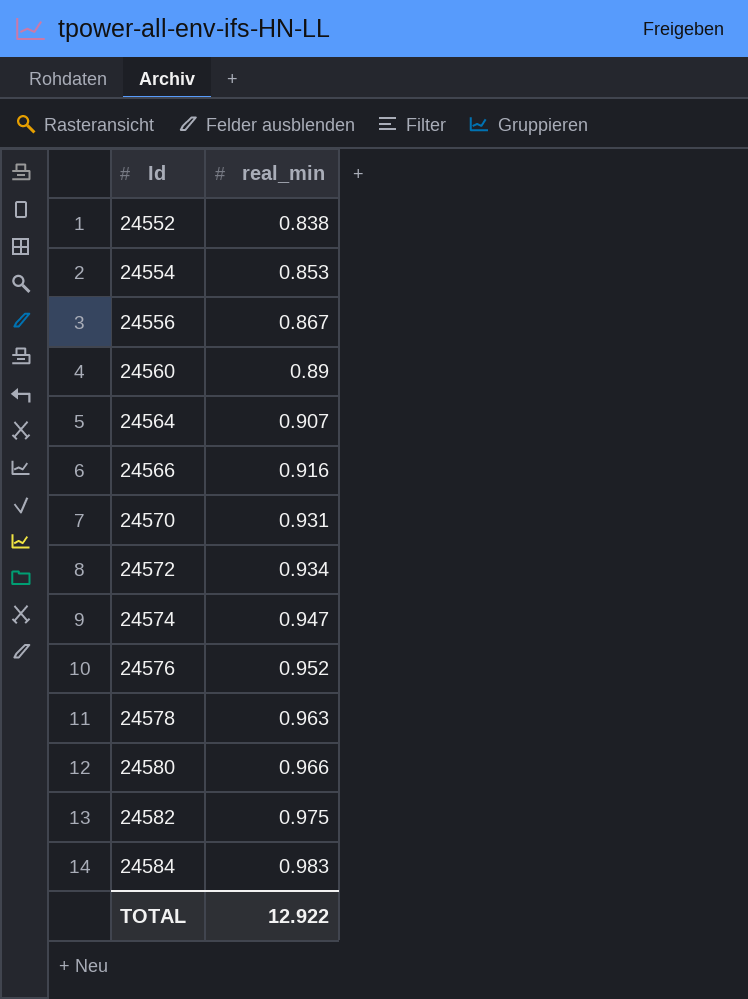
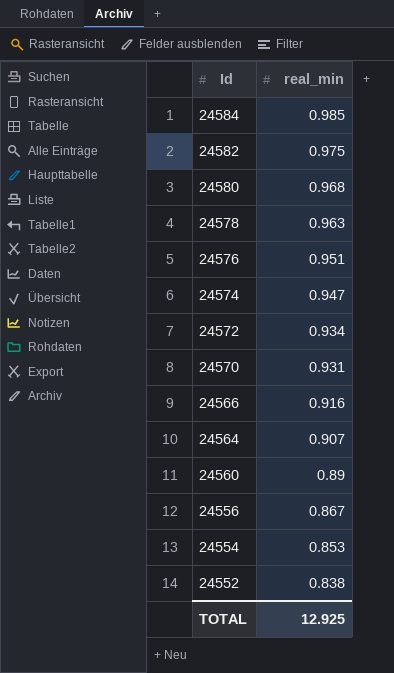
row order: Id ascending -> Id descending
24584 | real_min: 0.983 -> 0.985
24580 | real_min: 0.966 -> 0.968
24576 | real_min: 0.952 -> 0.951
TOTAL | real_min: 12.922 -> 12.925

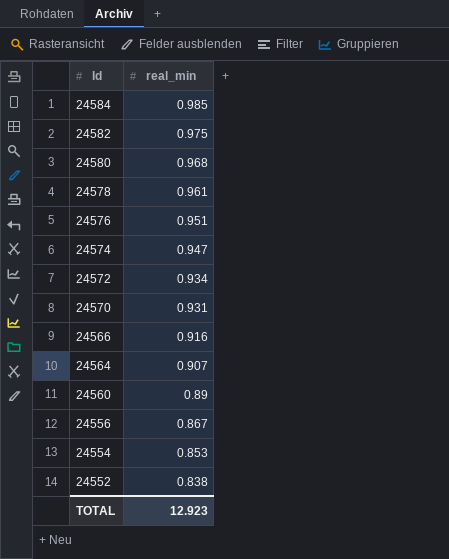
24578 | real_min: 0.963 -> 0.961
TOTAL | real_min: 12.925 -> 12.923

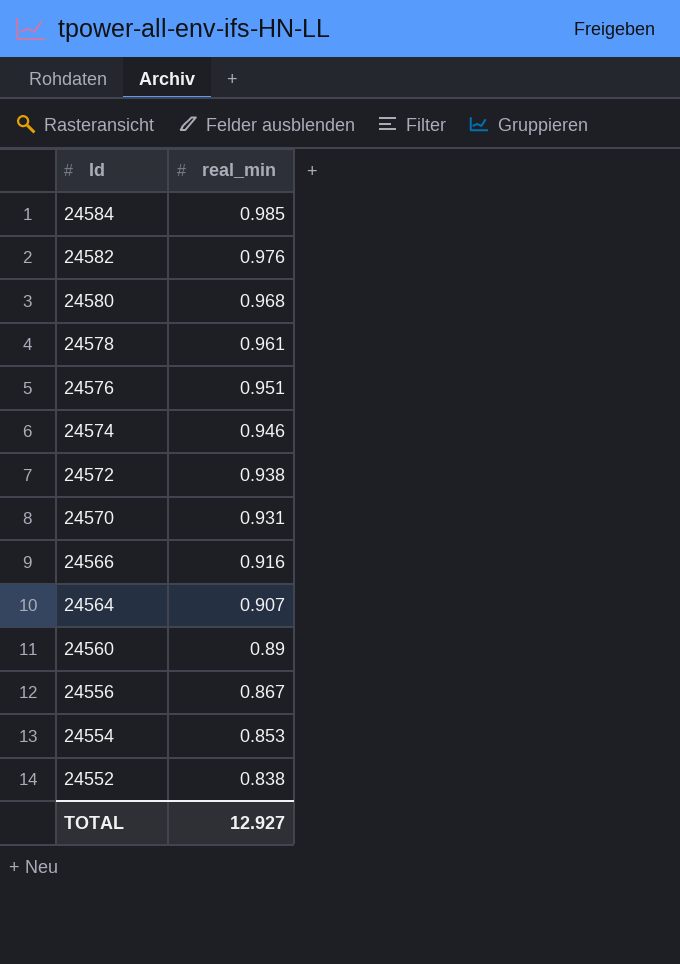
24582 | real_min: 0.975 -> 0.976
24574 | real_min: 0.947 -> 0.946
24572 | real_min: 0.934 -> 0.938
TOTAL | real_min: 12.923 -> 12.927

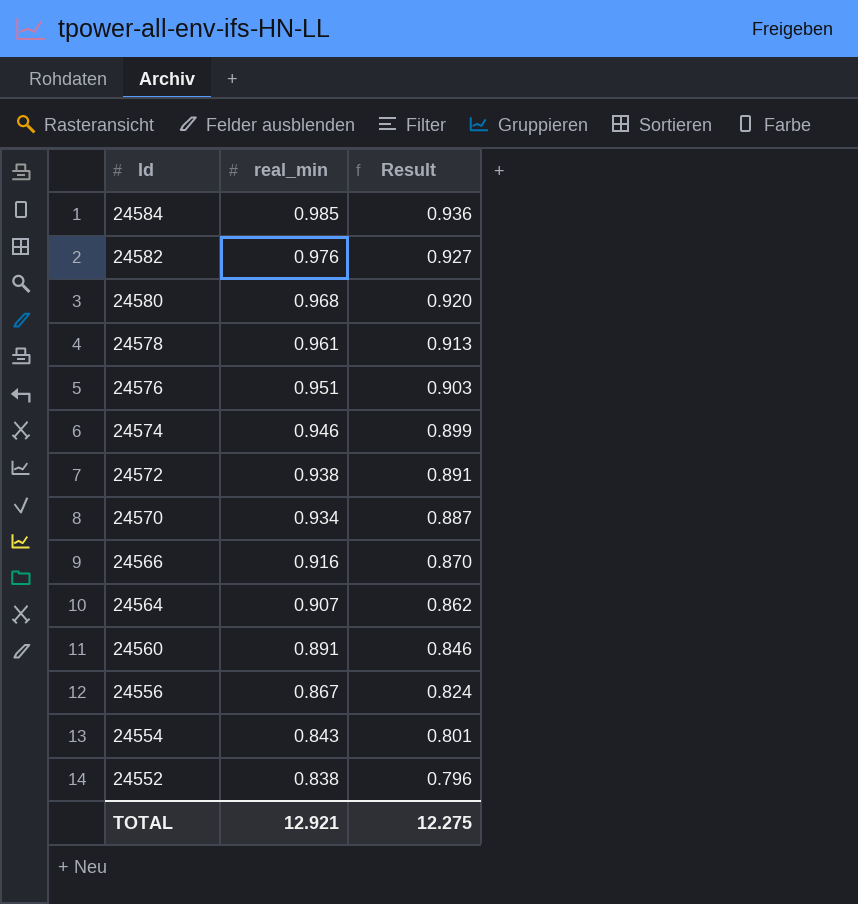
column Result | formula: none -> [real_min] * 0.95
24570 | real_min: 0.931 -> 0.934
24560 | real_min: 0.89 -> 0.891
24554 | real_min: 0.853 -> 0.843
TOTAL | real_min: 12.927 -> 12.921

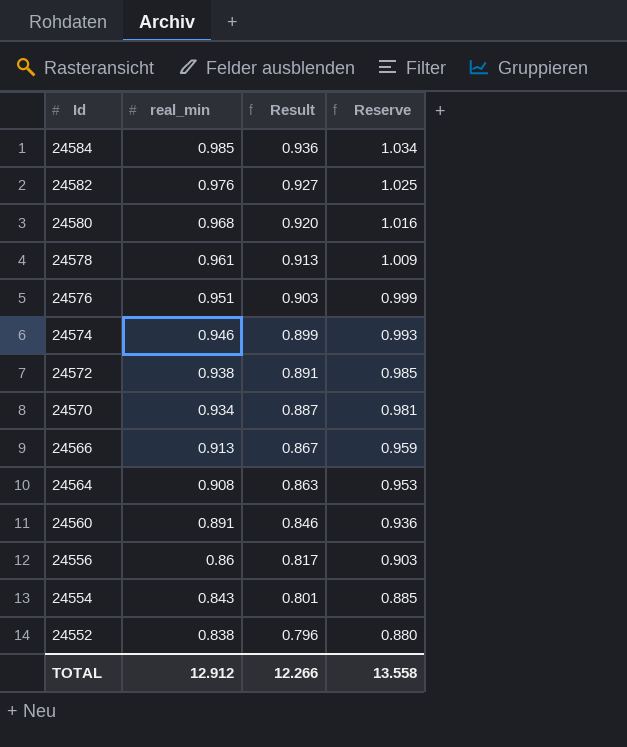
column Reserve | formula: none -> [real_min] * 1.05
24566 | real_min: 0.916 -> 0.913
24566 | Result: 0.870 -> 0.867
24564 | real_min: 0.907 -> 0.908
24564 | Result: 0.862 -> 0.863
24556 | real_min: 0.867 -> 0.86
24556 | Result: 0.824 -> 0.817
TOTAL | real_min: 12.921 -> 12.912
TOTAL | Result: 12.275 -> 12.266

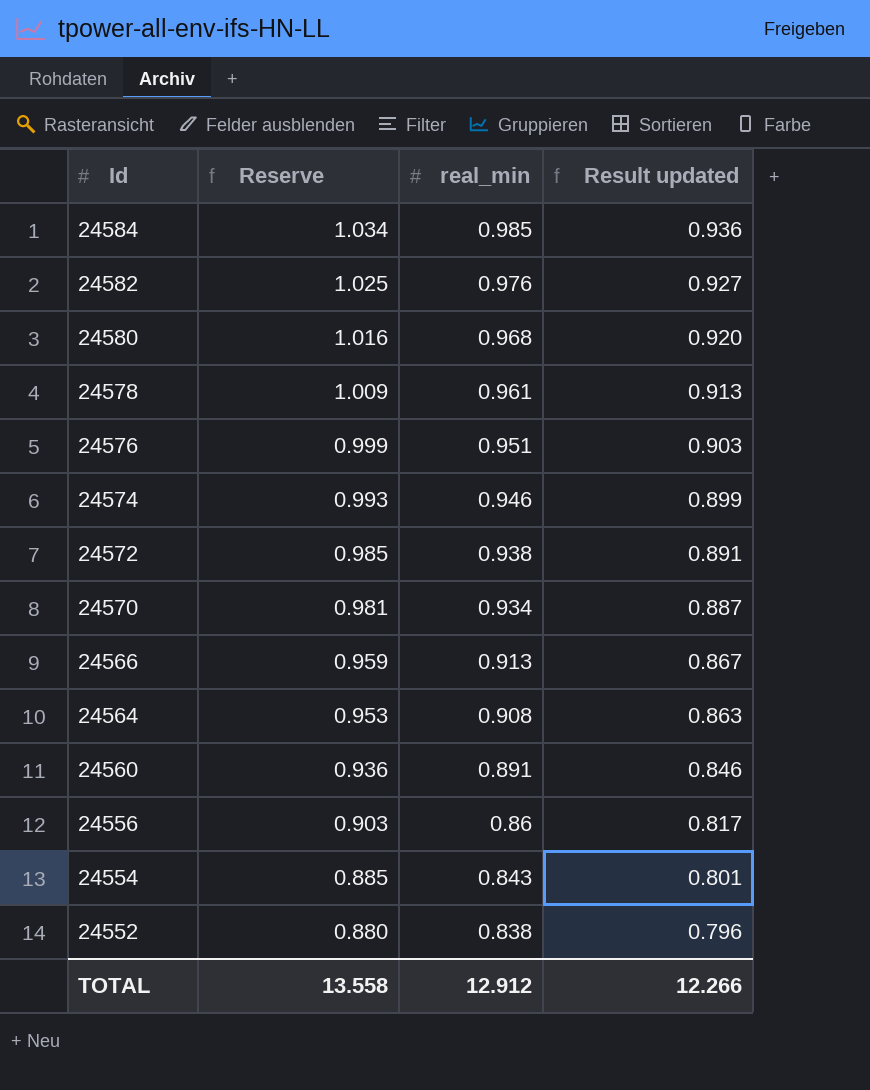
column Reserve | position: 4 -> 2
column name: Result -> Result updated

